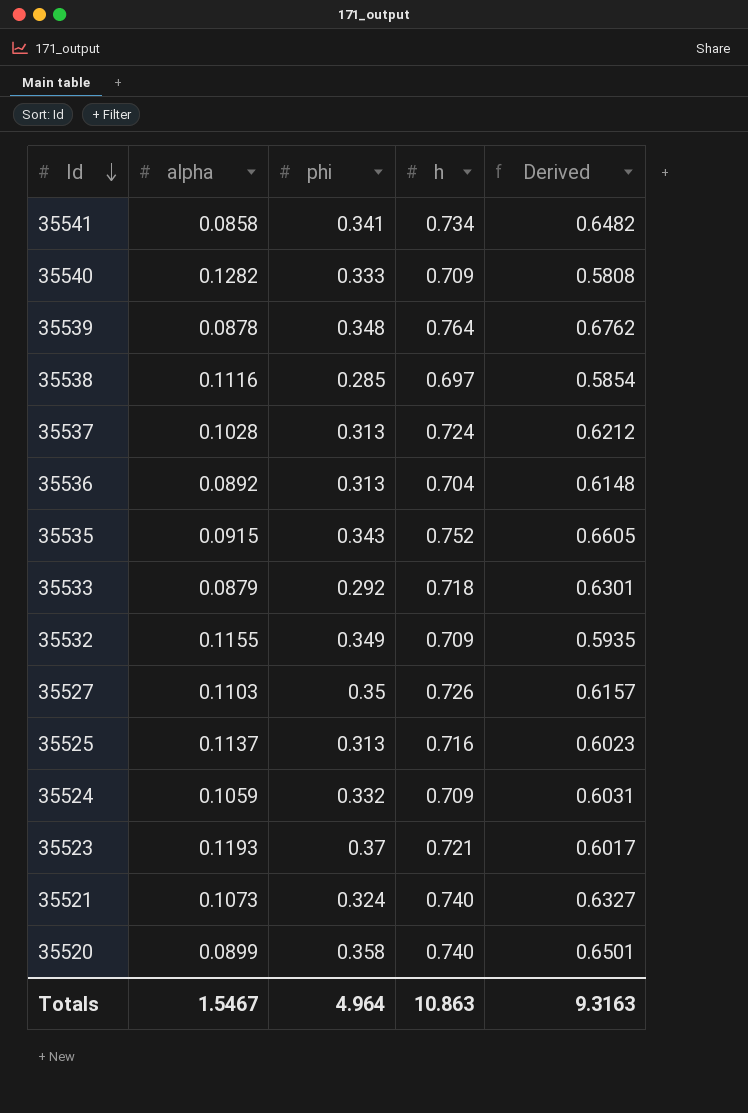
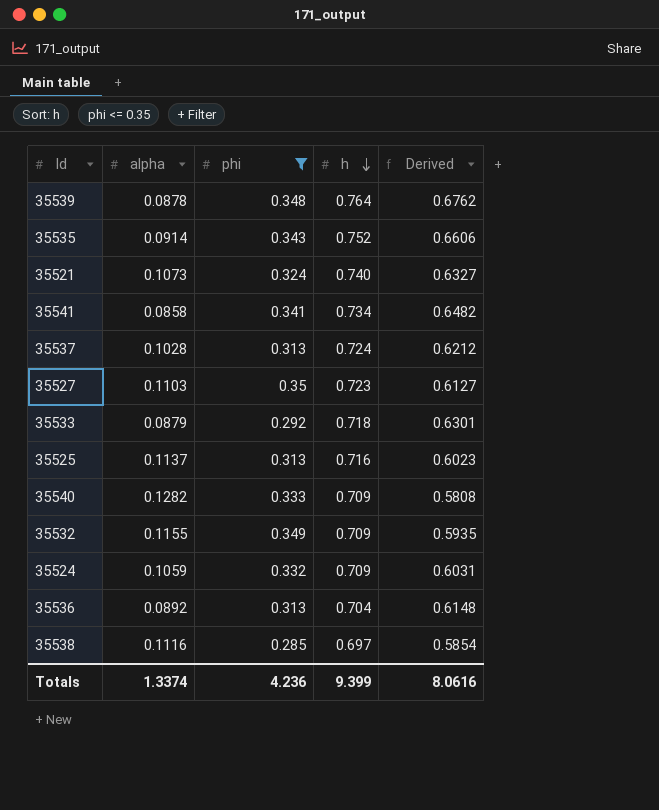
filter: none -> phi <= 0.35
row order: Id descending -> h descending
35535 | alpha: 0.0915 -> 0.0914
35535 | Derived: 0.6605 -> 0.6606
35527 | h: 0.726 -> 0.723
35527 | Derived: 0.6157 -> 0.6127
Totals | alpha: 1.5467 -> 1.3374
Totals | phi: 4.964 -> 4.236
Totals | h: 10.863 -> 9.399
Totals | Derived: 9.3163 -> 8.0616

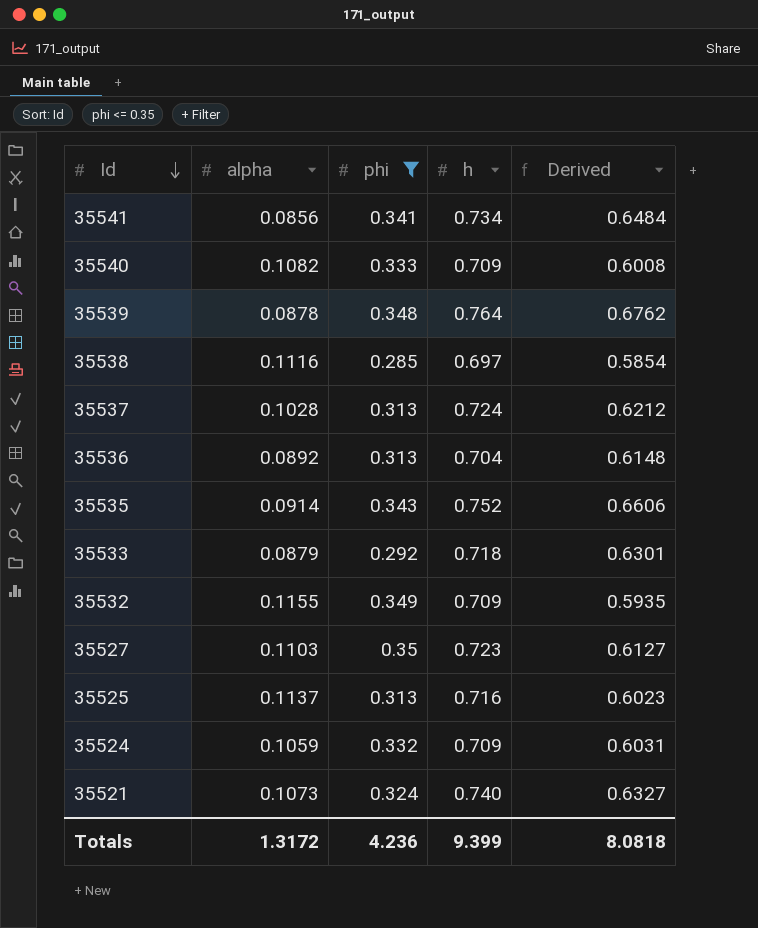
row order: h descending -> Id descending
35541 | alpha: 0.0858 -> 0.0856
35541 | Derived: 0.6482 -> 0.6484
35540 | alpha: 0.1282 -> 0.1082
35540 | Derived: 0.5808 -> 0.6008
Totals | alpha: 1.3374 -> 1.3172
Totals | Derived: 8.0616 -> 8.0818

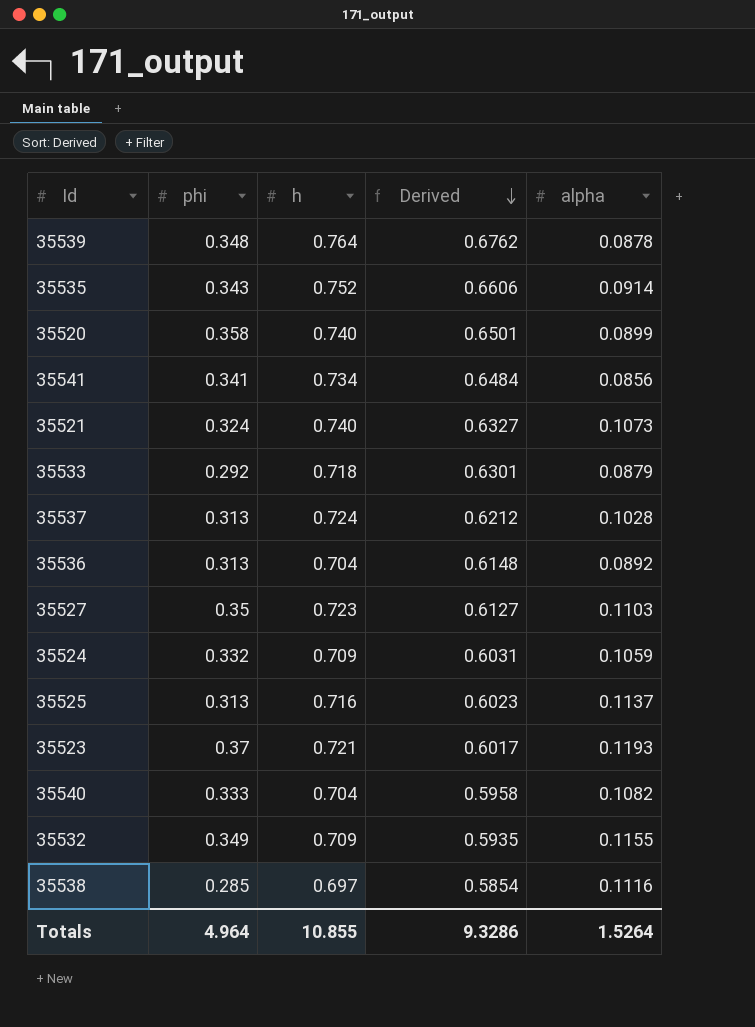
filter: phi <= 0.35 -> none
row order: Id descending -> Derived descending
column alpha | position: 2 -> 5
35540 | h: 0.709 -> 0.704
35540 | Derived: 0.6008 -> 0.5958
Totals | phi: 4.236 -> 4.964
Totals | h: 9.399 -> 10.855
Totals | Derived: 8.0818 -> 9.3286
Totals | alpha: 1.3172 -> 1.5264

